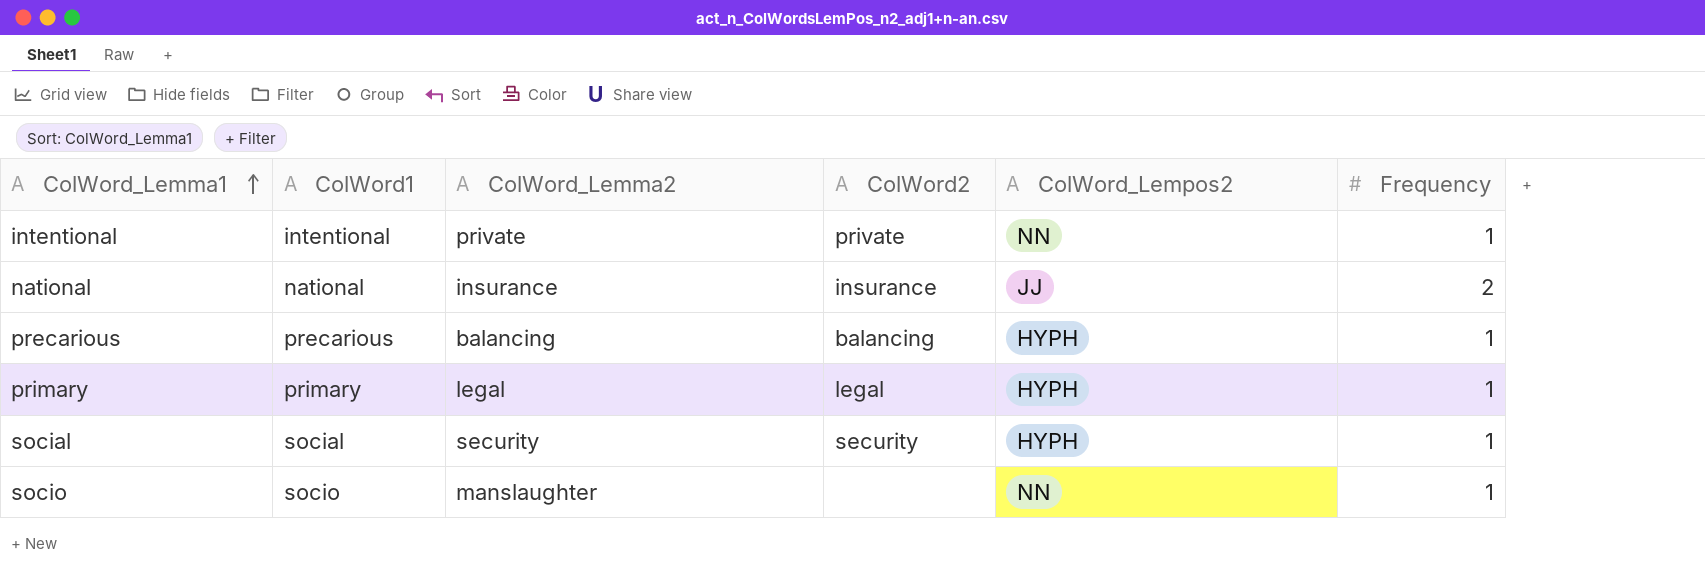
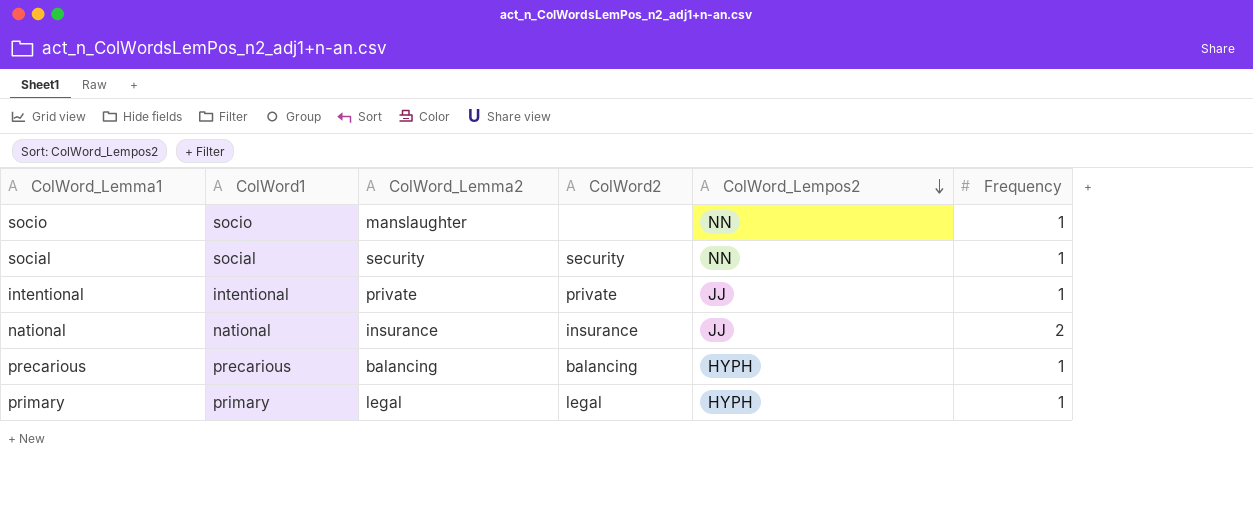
row order: ColWord_Lemma1 ascending -> ColWord_Lempos2 descending
social | ColWord_Lempos2: HYPH -> NN
intentional | ColWord_Lempos2: NN -> JJ

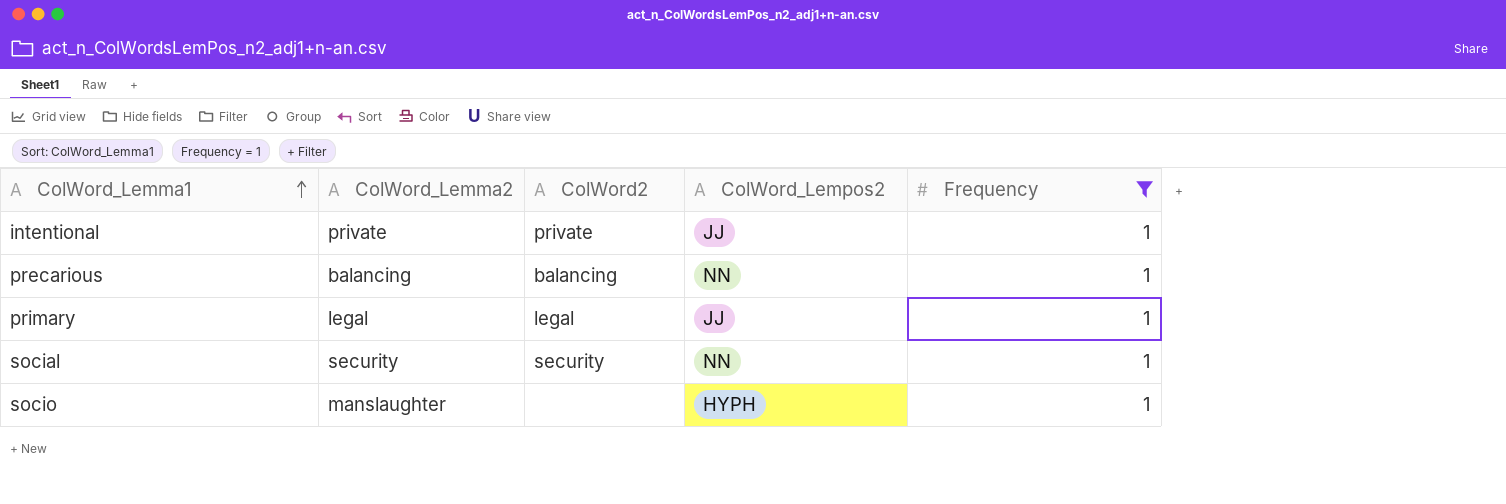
filter: none -> Frequency = 1
row order: ColWord_Lempos2 descending -> ColWord_Lemma1 ascending
column ColWord1 | position: 2 -> none
precarious | ColWord_Lempos2: HYPH -> NN
primary | ColWord_Lempos2: HYPH -> JJ
socio | ColWord_Lempos2: NN -> HYPH

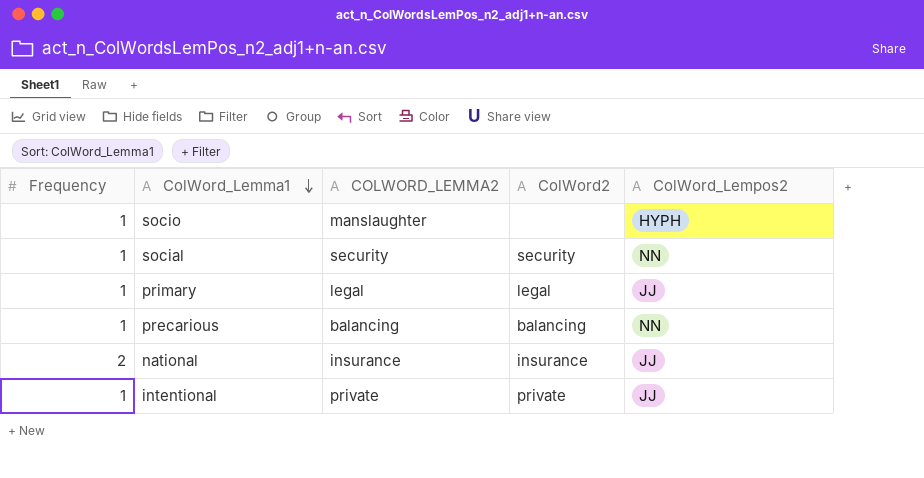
filter: Frequency = 1 -> none
row order: ColWord_Lemma1 ascending -> ColWord_Lemma1 descending
column Frequency | position: 5 -> 1
column name: ColWord_Lemma2 -> COLWORD_LEMMA2

